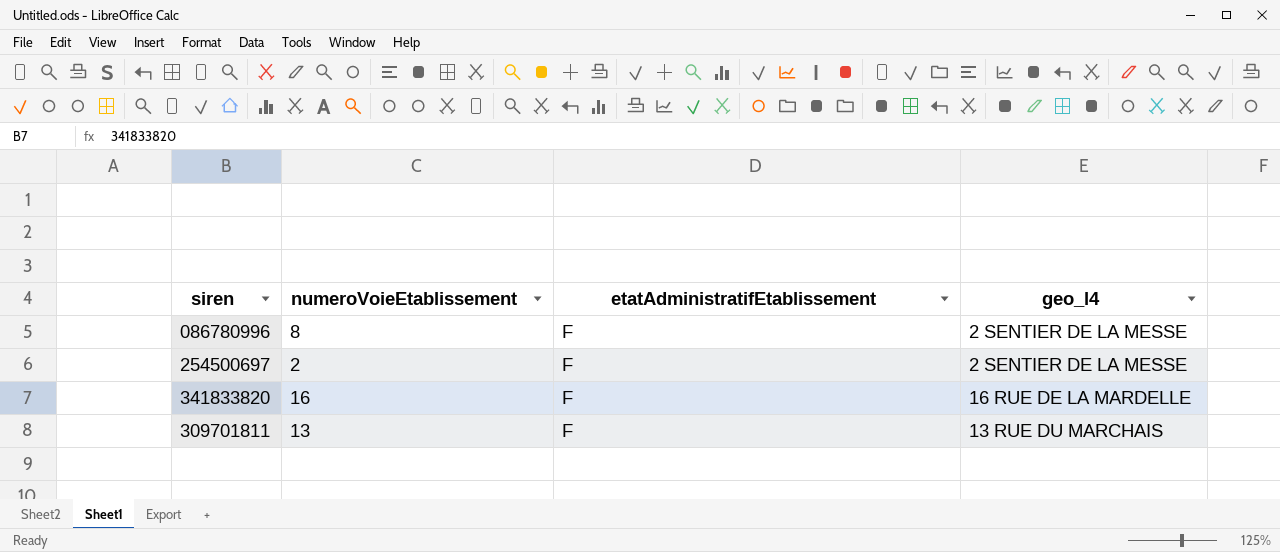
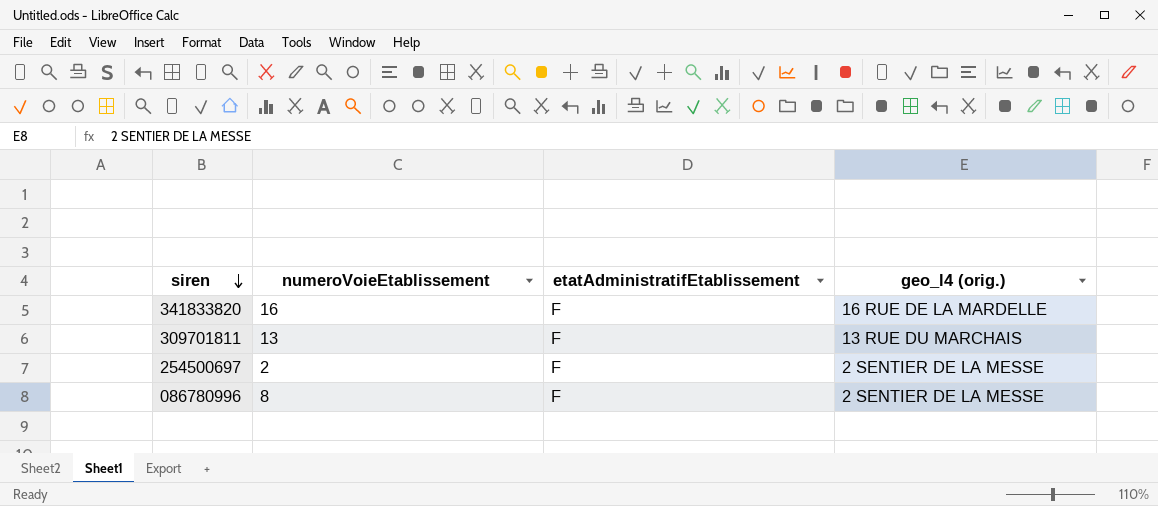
row order: none -> siren descending
column name: geo_l4 -> geo_l4 (orig.)

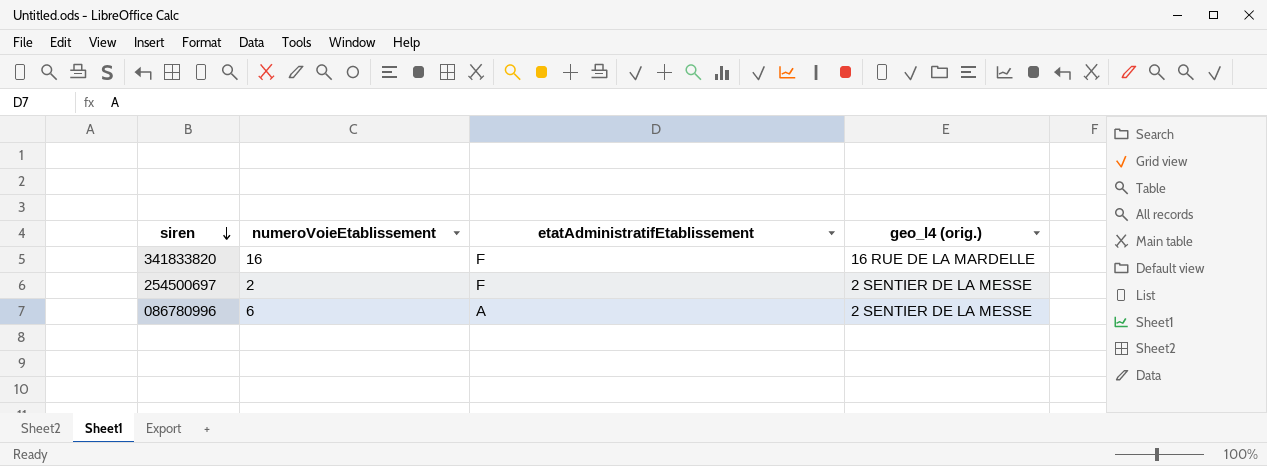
row 309701811: 13 | F | 13 RUE DU MARCHAIS -> none
086780996 | numeroVoieEtablissement: 8 -> 6
086780996 | etatAdministratifEtablissement: F -> A

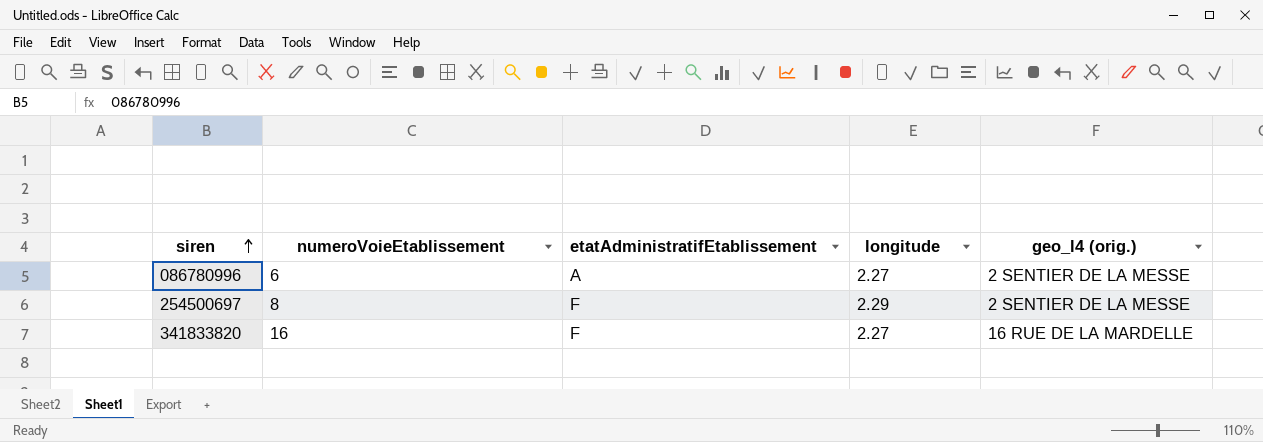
row order: siren descending -> siren ascending
column longitude | position: none -> 4
254500697 | numeroVoieEtablissement: 2 -> 8

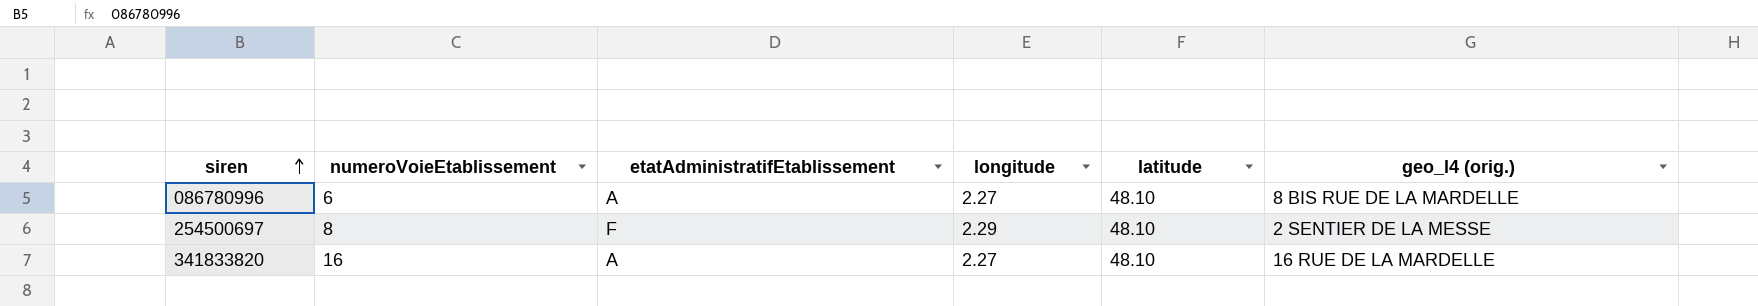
column latitude | position: none -> 5
086780996 | geo_l4 (orig.): 2 SENTIER DE LA MESSE -> 8 BIS RUE DE LA MARDELLE
341833820 | etatAdministratifEtablissement: F -> A

